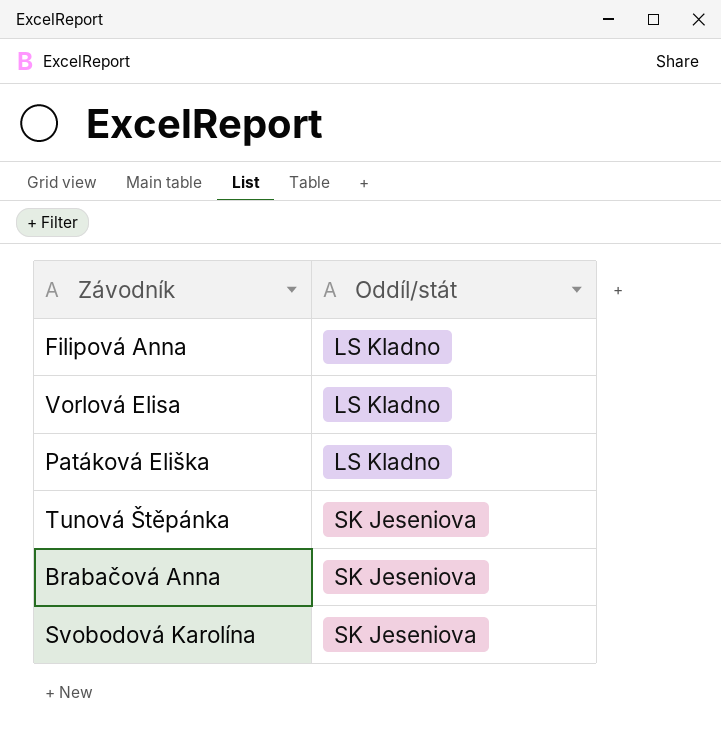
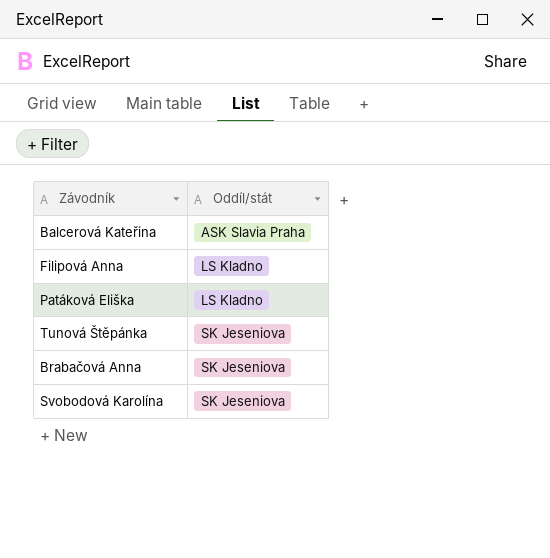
row Vorlová Elisa: LS Kladno -> none
row Balcerová Kateřina: none -> ASK Slavia Praha

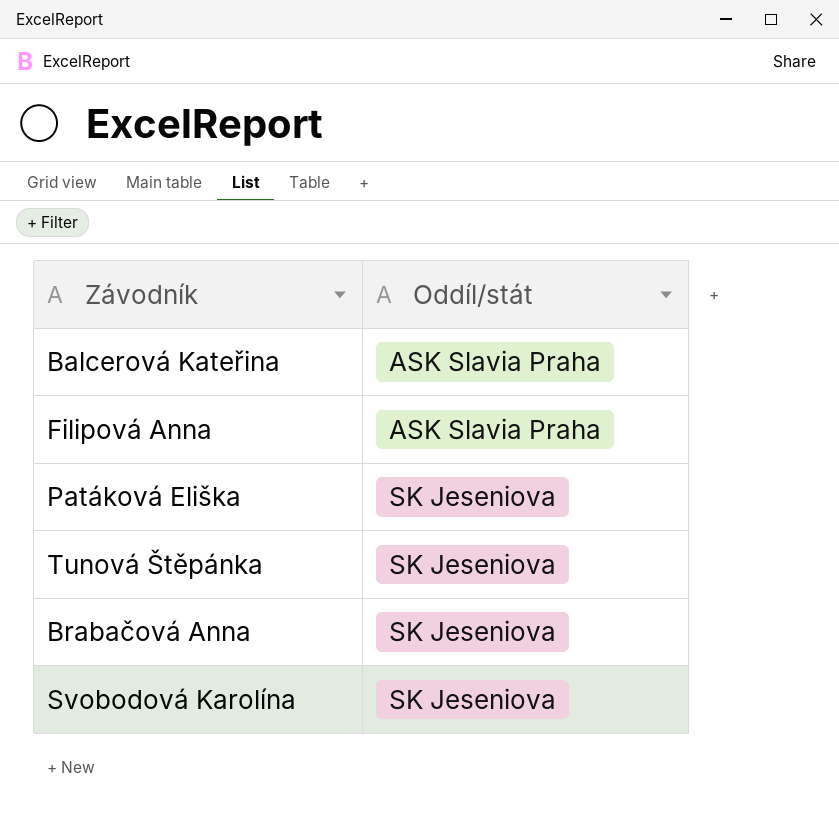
Filipová Anna | Oddíl/stát: LS Kladno -> ASK Slavia Praha
Patáková Eliška | Oddíl/stát: LS Kladno -> SK Jeseniova

